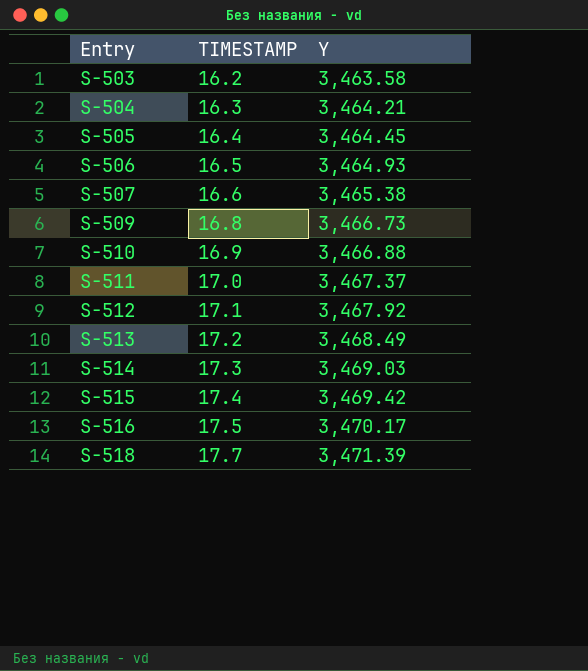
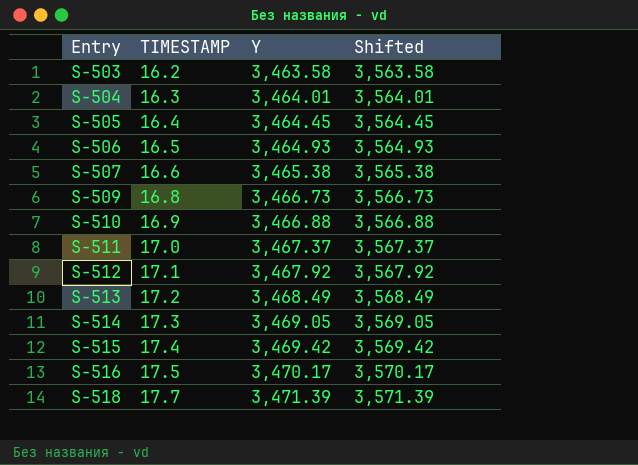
column Shifted | formula: none -> [Y] + 100
S-504 | Y: 3,464.21 -> 3,464.01
S-514 | Y: 3,469.03 -> 3,469.05

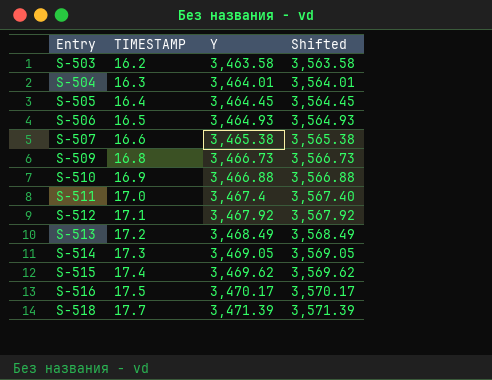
S-511 | Y: 3,467.37 -> 3,467.4
S-511 | Shifted: 3,567.37 -> 3,567.40
S-515 | Y: 3,469.42 -> 3,469.62
S-515 | Shifted: 3,569.42 -> 3,569.62

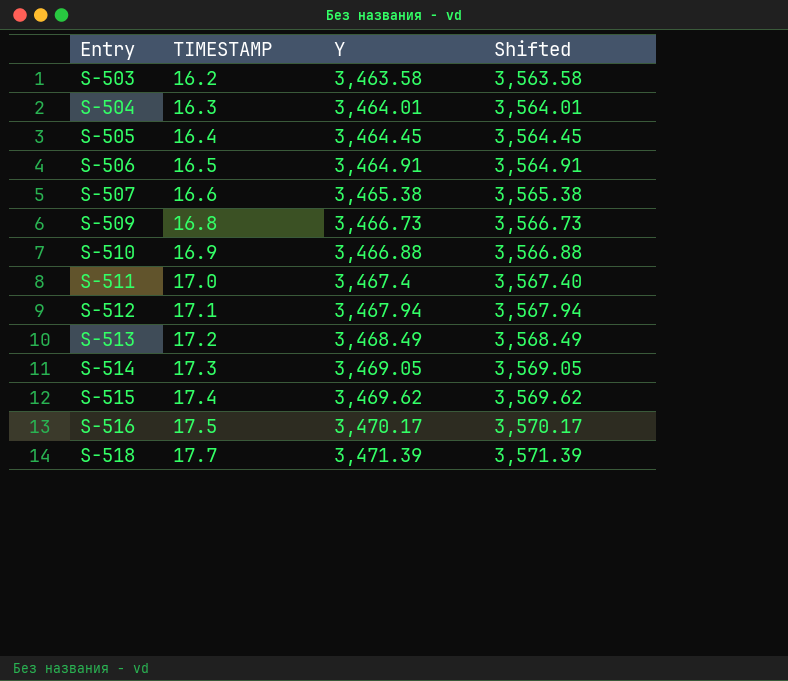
S-506 | Y: 3,464.93 -> 3,464.91
S-506 | Shifted: 3,564.93 -> 3,564.91
S-512 | Y: 3,467.92 -> 3,467.94
S-512 | Shifted: 3,567.92 -> 3,567.94

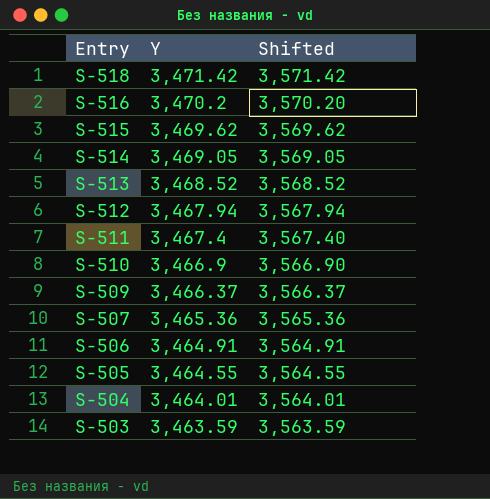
row order: Entry ascending -> Entry descending
column TIMESTAMP | position: 2 -> none
S-518 | Y: 3,471.39 -> 3,471.42
S-518 | Shifted: 3,571.39 -> 3,571.42
S-516 | Y: 3,470.17 -> 3,470.2
S-516 | Shifted: 3,570.17 -> 3,570.20
S-513 | Y: 3,468.49 -> 3,468.52
S-513 | Shifted: 3,568.49 -> 3,568.52
S-510 | Y: 3,466.88 -> 3,466.9
S-510 | Shifted: 3,566.88 -> 3,566.90
S-509 | Y: 3,466.73 -> 3,466.37
S-509 | Shifted: 3,566.73 -> 3,566.37
S-507 | Y: 3,465.38 -> 3,465.36
S-507 | Shifted: 3,565.38 -> 3,565.36
S-505 | Y: 3,464.45 -> 3,464.55
S-505 | Shifted: 3,564.45 -> 3,564.55
S-503 | Y: 3,463.58 -> 3,463.59
S-503 | Shifted: 3,563.58 -> 3,563.59

